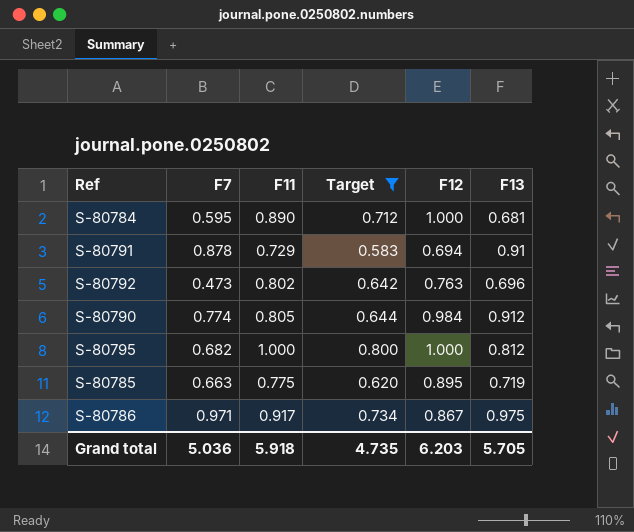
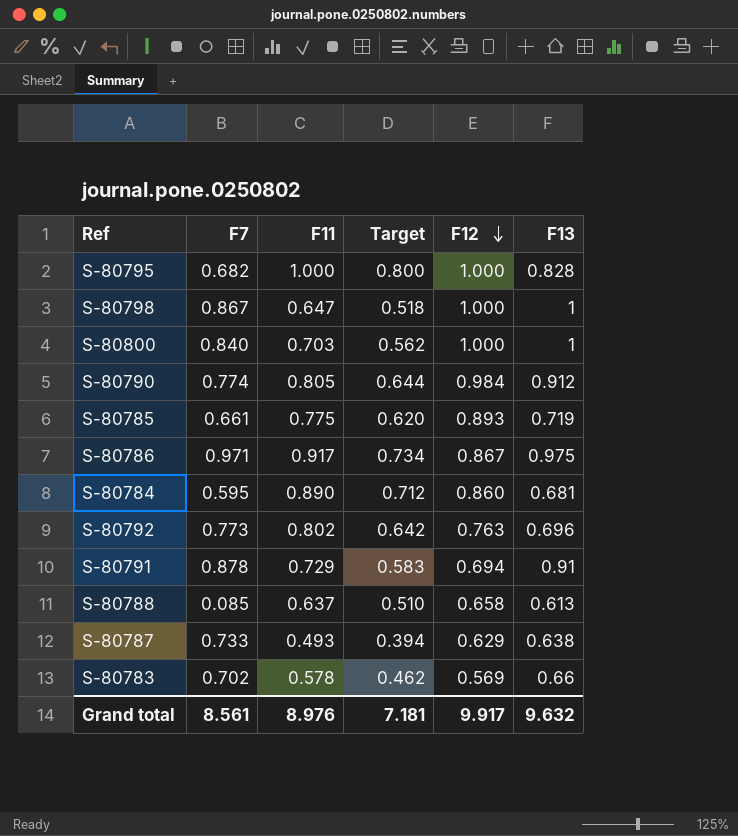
filter: Target >= 0.583 -> none
row order: none -> F12 descending
S-80795 | F13: 0.812 -> 0.828
S-80785 | F7: 0.663 -> 0.661
S-80785 | F12: 0.895 -> 0.893
S-80784 | F12: 1.000 -> 0.860
S-80792 | F7: 0.473 -> 0.773
Grand total | F7: 5.036 -> 8.561
Grand total | F11: 5.918 -> 8.976
Grand total | Target: 4.735 -> 7.181
Grand total | F12: 6.203 -> 9.917
Grand total | F13: 5.705 -> 9.632

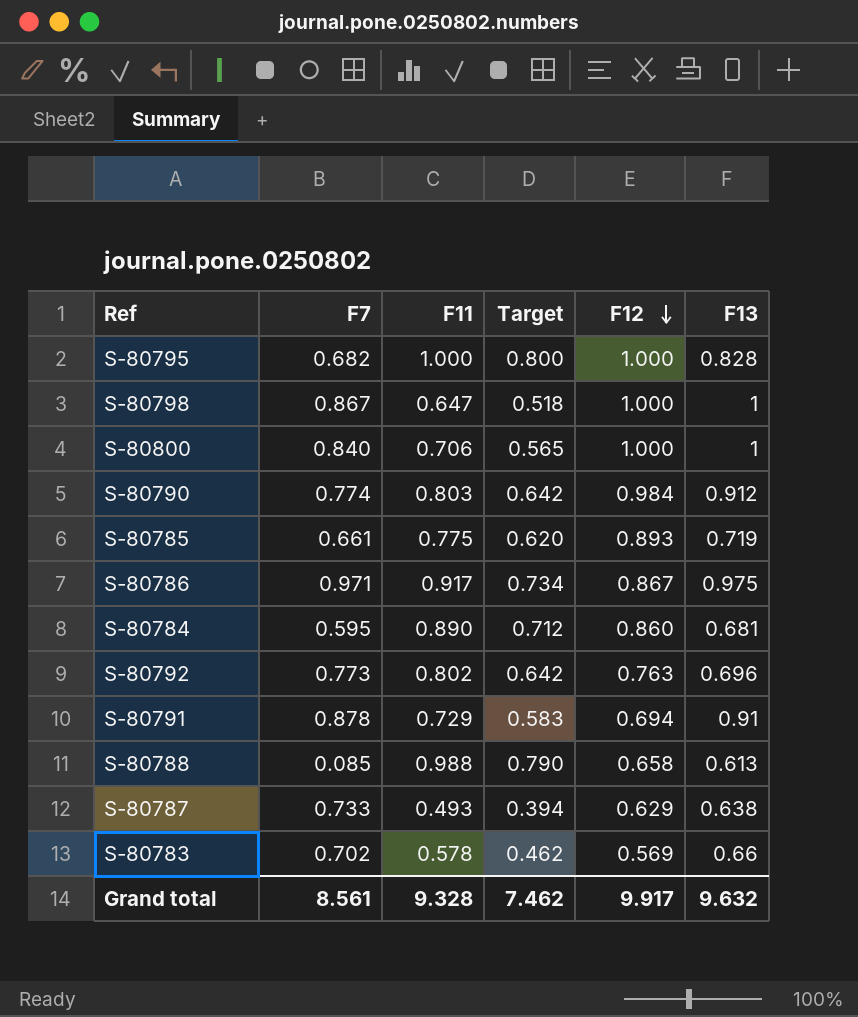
S-80800 | F11: 0.703 -> 0.706
S-80800 | Target: 0.562 -> 0.565
S-80790 | F11: 0.805 -> 0.803
S-80790 | Target: 0.644 -> 0.642
S-80788 | F11: 0.637 -> 0.988
S-80788 | Target: 0.510 -> 0.790
Grand total | F11: 8.976 -> 9.328
Grand total | Target: 7.181 -> 7.462

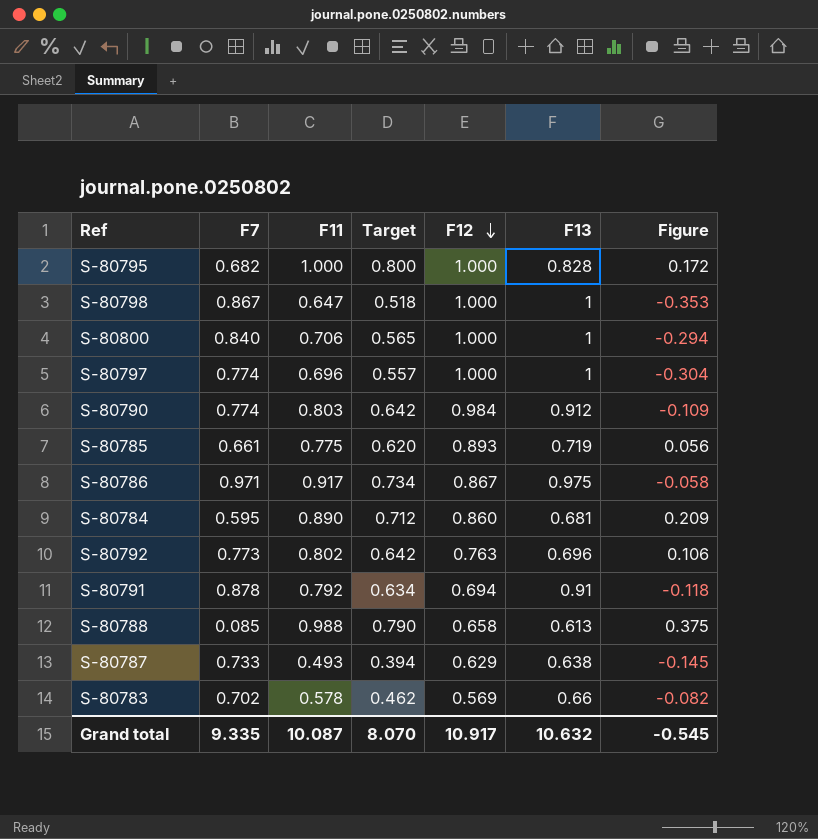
column Figure | formula: none -> [F11] - [F13]
row S-80797: none -> 0.774 | 0.696 | 0.557 | 1.000 | 1 | -0.304
S-80791 | F11: 0.729 -> 0.792
S-80791 | Target: 0.583 -> 0.634
Grand total | F7: 8.561 -> 9.335
Grand total | F11: 9.328 -> 10.087
Grand total | Target: 7.462 -> 8.070
Grand total | F12: 9.917 -> 10.917
Grand total | F13: 9.632 -> 10.632

